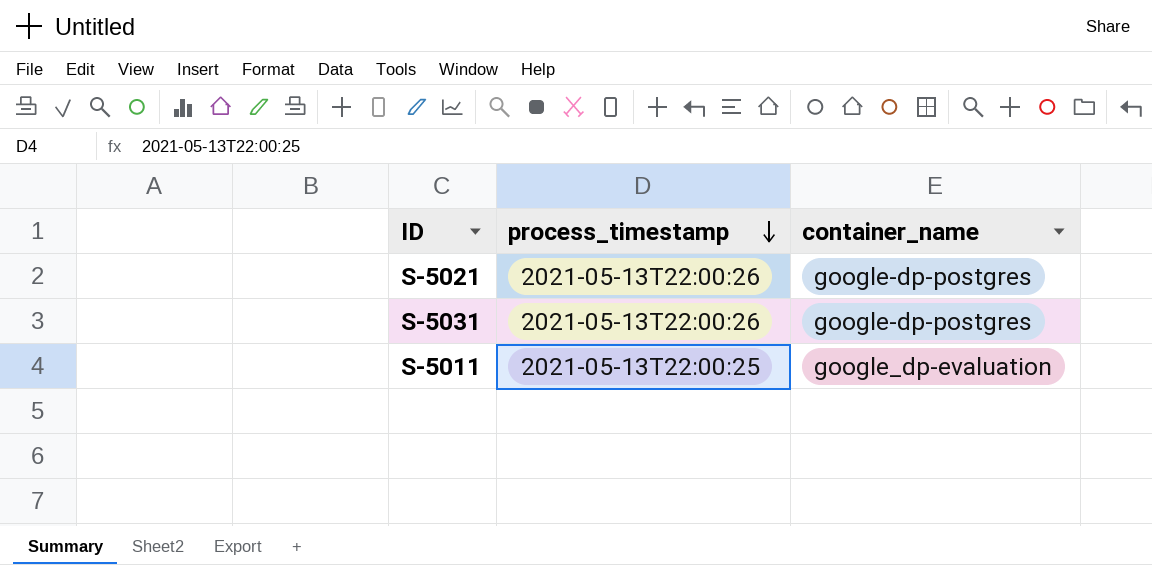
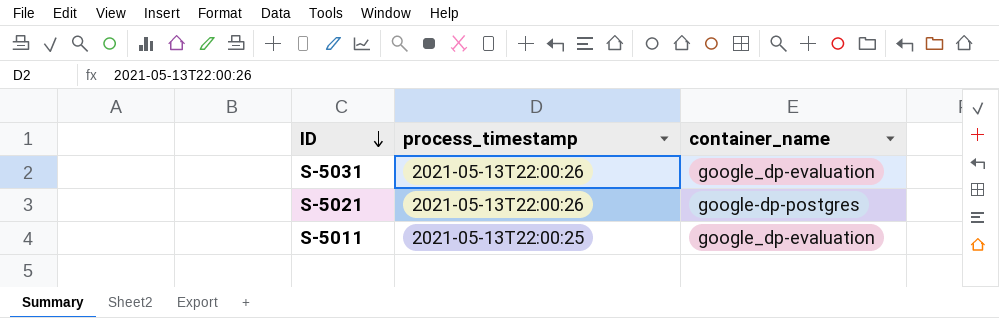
row order: process_timestamp descending -> ID descending
S-5031 | container_name: google-dp-postgres -> google_dp-evaluation

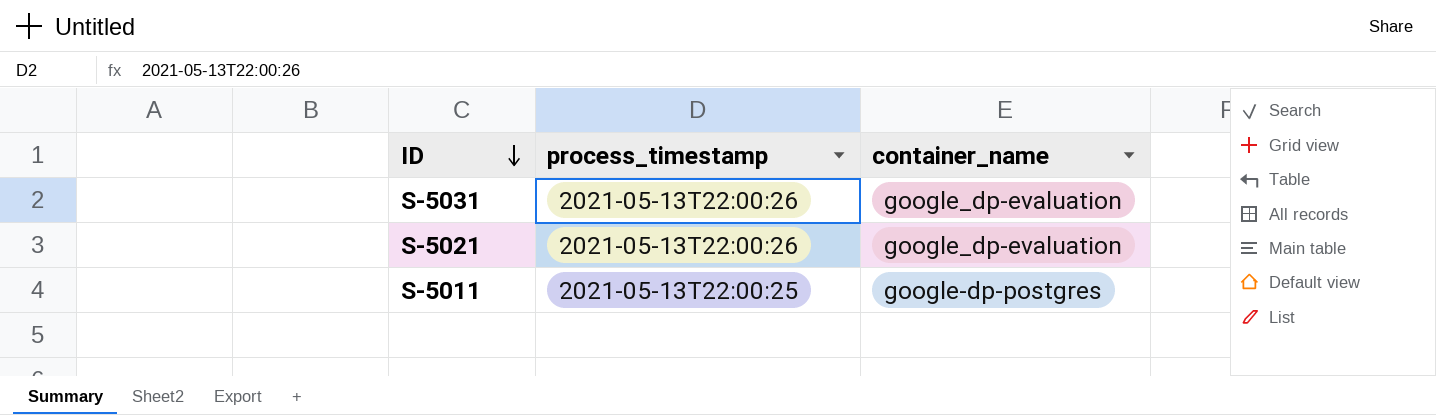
S-5021 | container_name: google-dp-postgres -> google_dp-evaluation
S-5011 | container_name: google_dp-evaluation -> google-dp-postgres

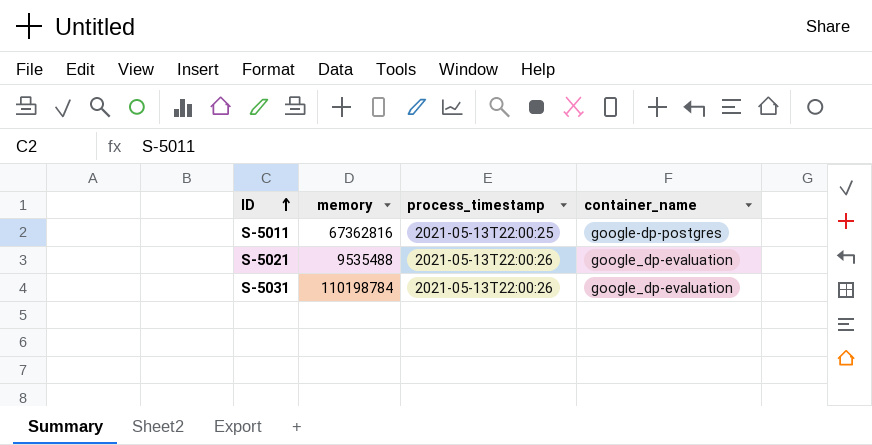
row order: ID descending -> ID ascending
column memory | position: none -> 2

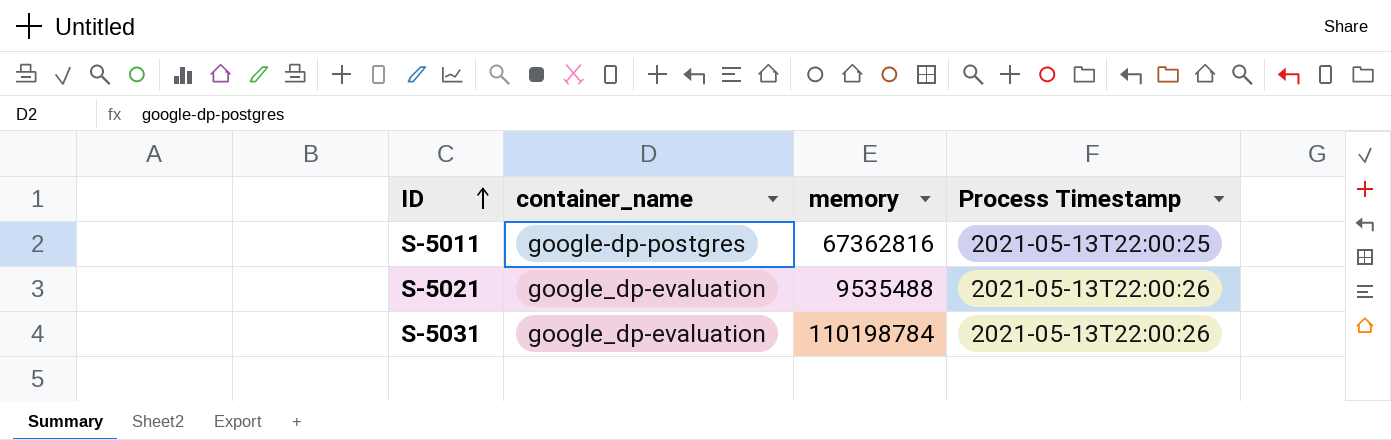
column container_name | position: 4 -> 2
column name: process_timestamp -> Process Timestamp

